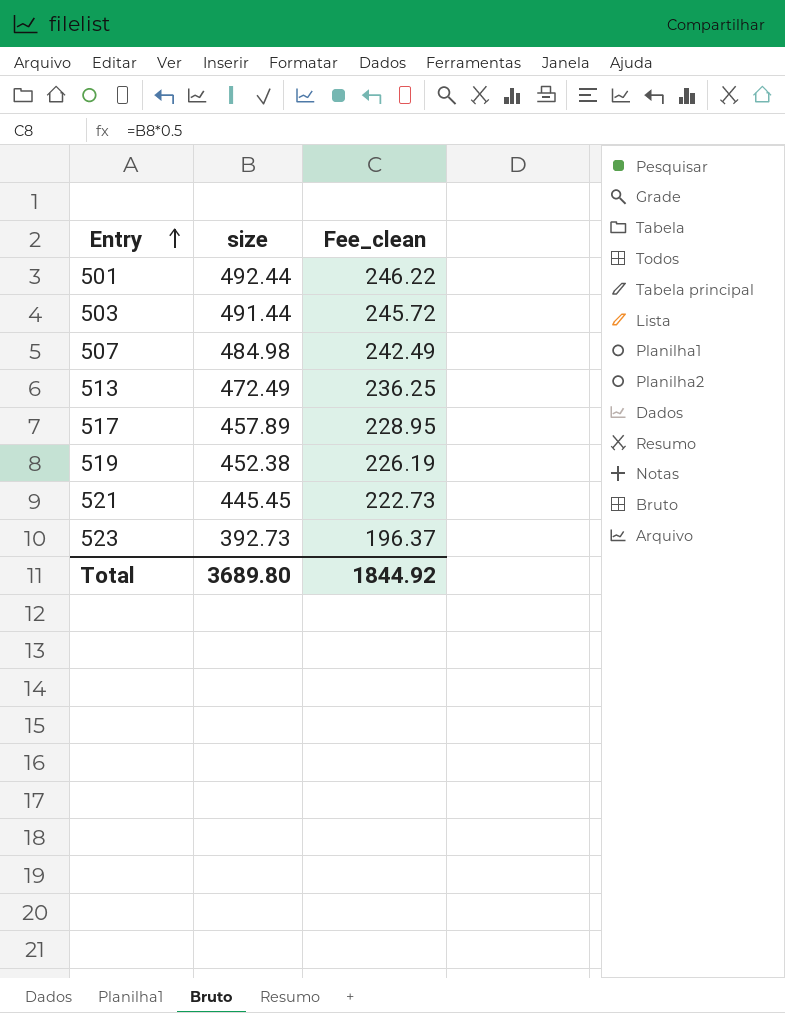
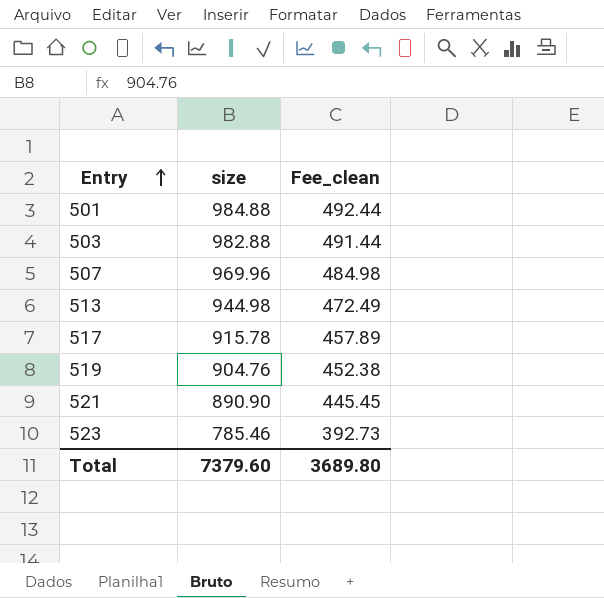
501 | size: 492.44 -> 984.88
501 | Fee_clean: 246.22 -> 492.44
503 | size: 491.44 -> 982.88
503 | Fee_clean: 245.72 -> 491.44
507 | size: 484.98 -> 969.96
507 | Fee_clean: 242.49 -> 484.98
513 | size: 472.49 -> 944.98
513 | Fee_clean: 236.25 -> 472.49
517 | size: 457.89 -> 915.78
517 | Fee_clean: 228.95 -> 457.89
519 | size: 452.38 -> 904.76
519 | Fee_clean: 226.19 -> 452.38
521 | size: 445.45 -> 890.90
521 | Fee_clean: 222.73 -> 445.45
523 | size: 392.73 -> 785.46
523 | Fee_clean: 196.37 -> 392.73
Total | size: 3689.80 -> 7379.60
Total | Fee_clean: 1844.92 -> 3689.80

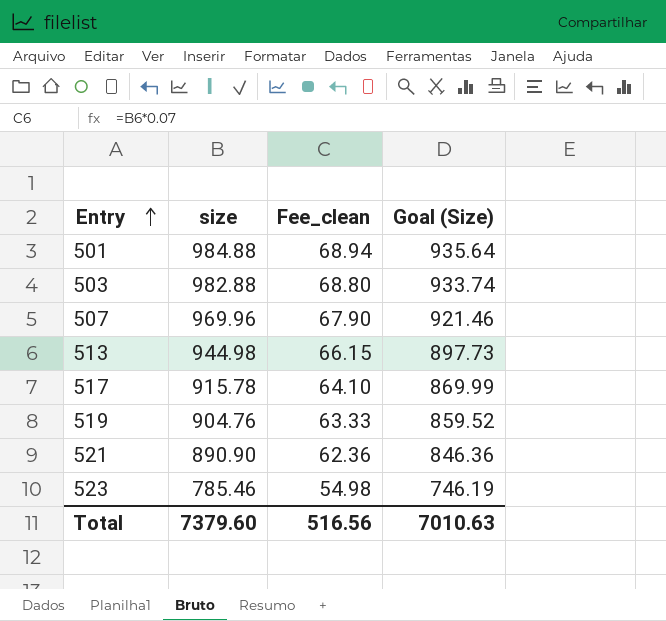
column Fee_clean | formula: [size] * 0.5 -> [size] * 0.07
column Goal (Size) | formula: none -> [size] * 0.95
Total | Fee_clean: 3689.80 -> 516.56

